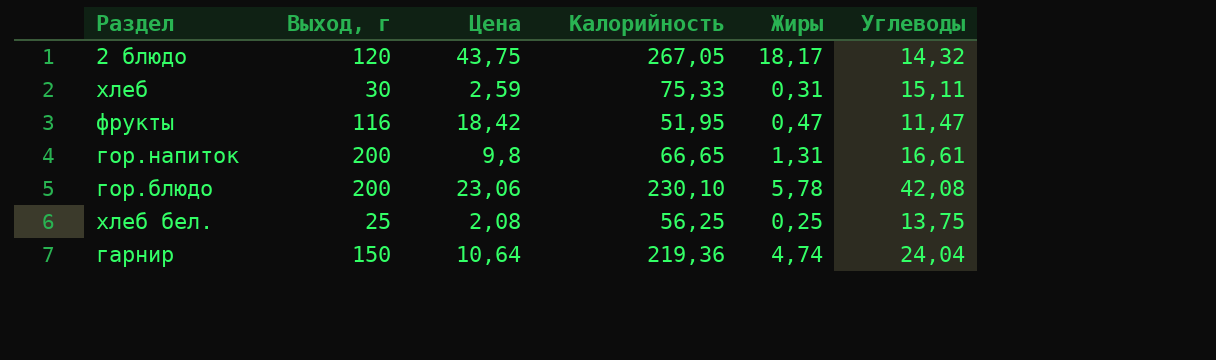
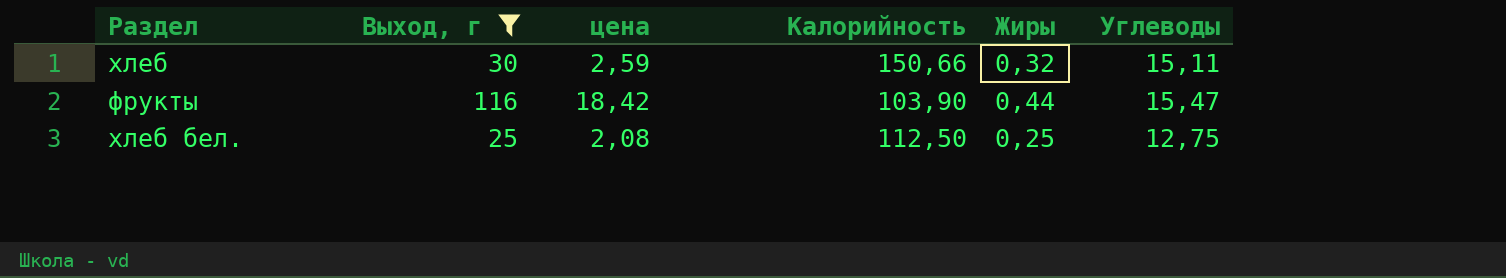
filter: none -> Выход, г <= 116
column name: Цена -> цена
хлеб | Калорийность: 75,33 -> 150,66
хлеб | Жиры: 0,31 -> 0,32
фрукты | Калорийность: 51,95 -> 103,90
фрукты | Жиры: 0,47 -> 0,44
фрукты | Углеводы: 11,47 -> 15,47
хлеб бел. | Калорийность: 56,25 -> 112,50
хлеб бел. | Углеводы: 13,75 -> 12,75

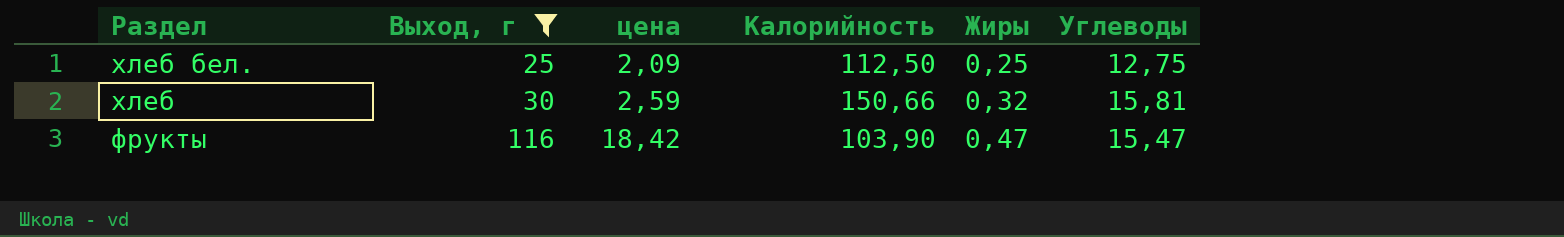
row order: none -> Раздел descending
хлеб бел. | цена: 2,08 -> 2,09
хлеб | Углеводы: 15,11 -> 15,81
фрукты | Жиры: 0,44 -> 0,47

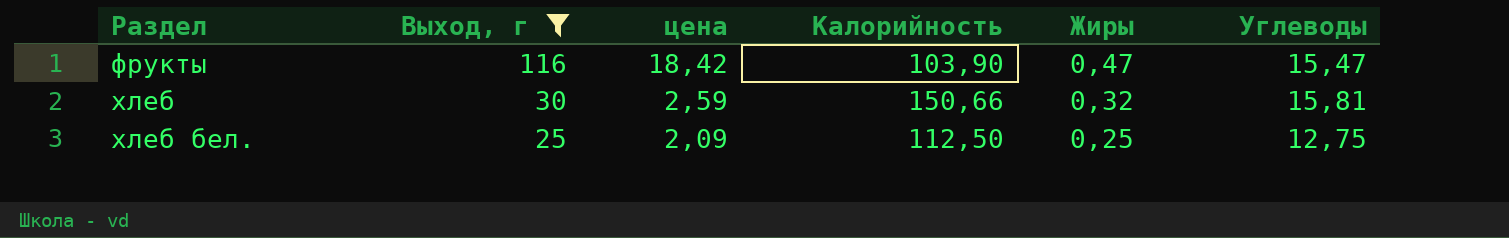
row order: Раздел descending -> Раздел ascending

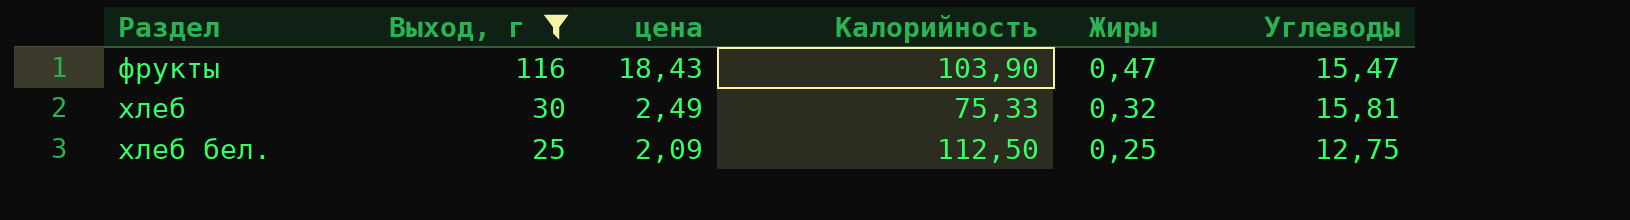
фрукты | цена: 18,42 -> 18,43
хлеб | цена: 2,59 -> 2,49
хлеб | Калорийность: 150,66 -> 75,33

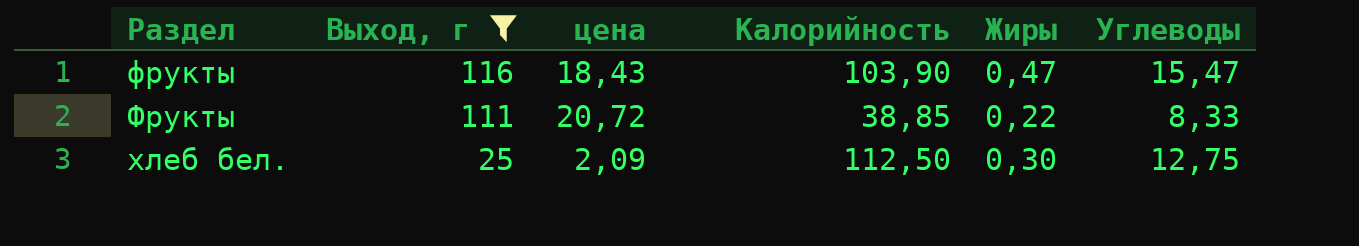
row хлеб: 30 | 2,49 | 75,33 | 0,32 | 15,81 -> none
row Фрукты: none -> 111 | 20,72 | 38,85 | 0,22 | 8,33
хлеб бел. | Жиры: 0,25 -> 0,30

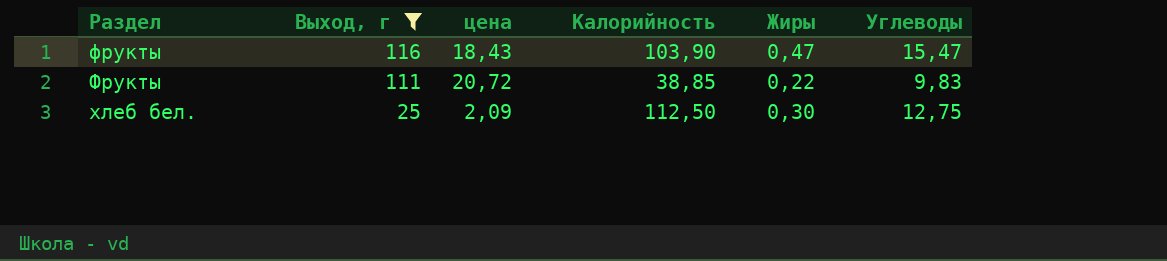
Фрукты | Углеводы: 8,33 -> 9,83

